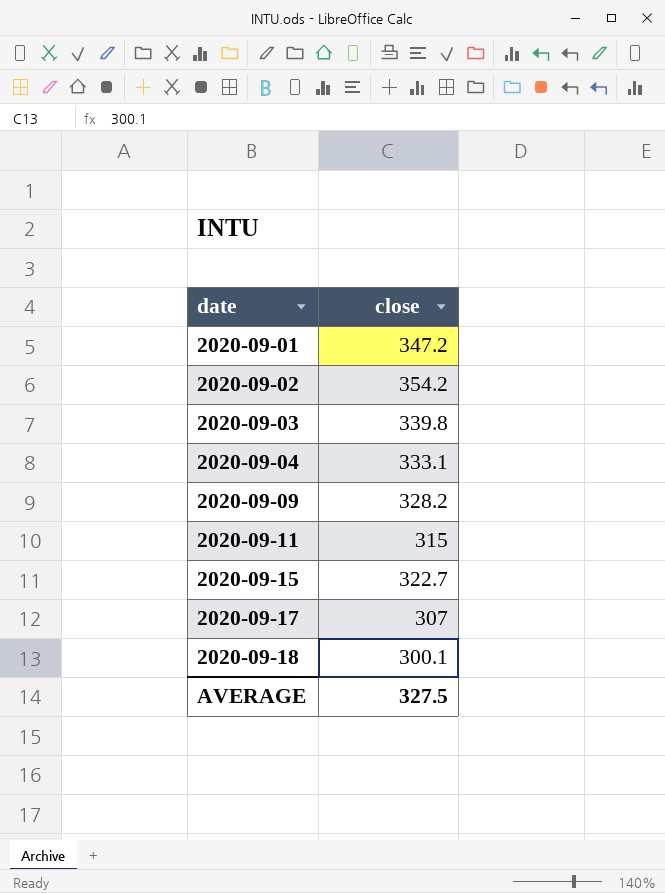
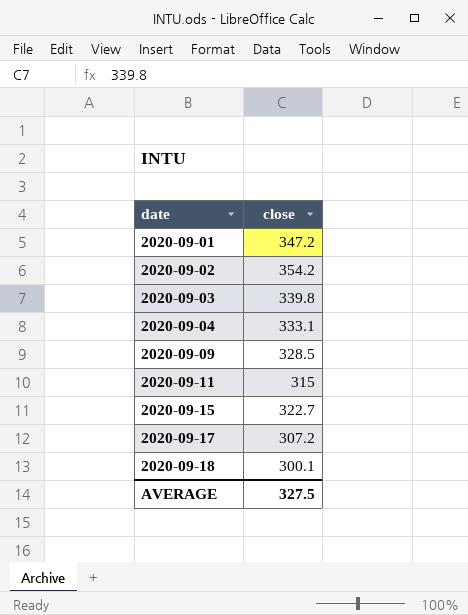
2020-09-09 | close: 328.2 -> 328.5
2020-09-17 | close: 307 -> 307.2

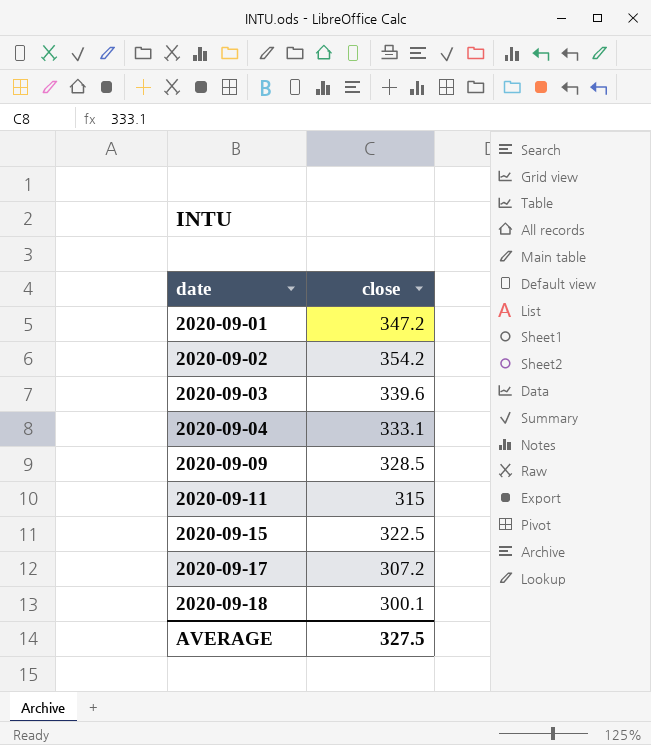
2020-09-03 | close: 339.8 -> 339.6
2020-09-15 | close: 322.7 -> 322.5

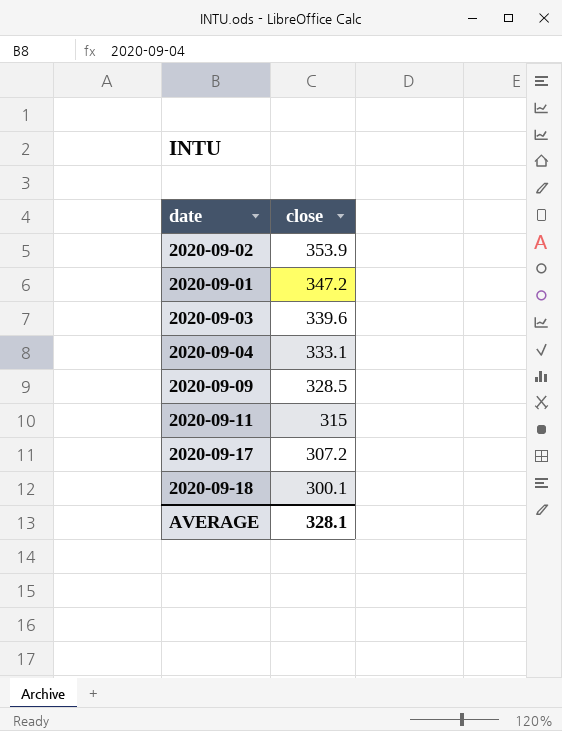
row order: date ascending -> close descending
row 2020-09-15: 322.5 -> none
2020-09-02 | close: 354.2 -> 353.9
AVERAGE | close: 327.5 -> 328.1

